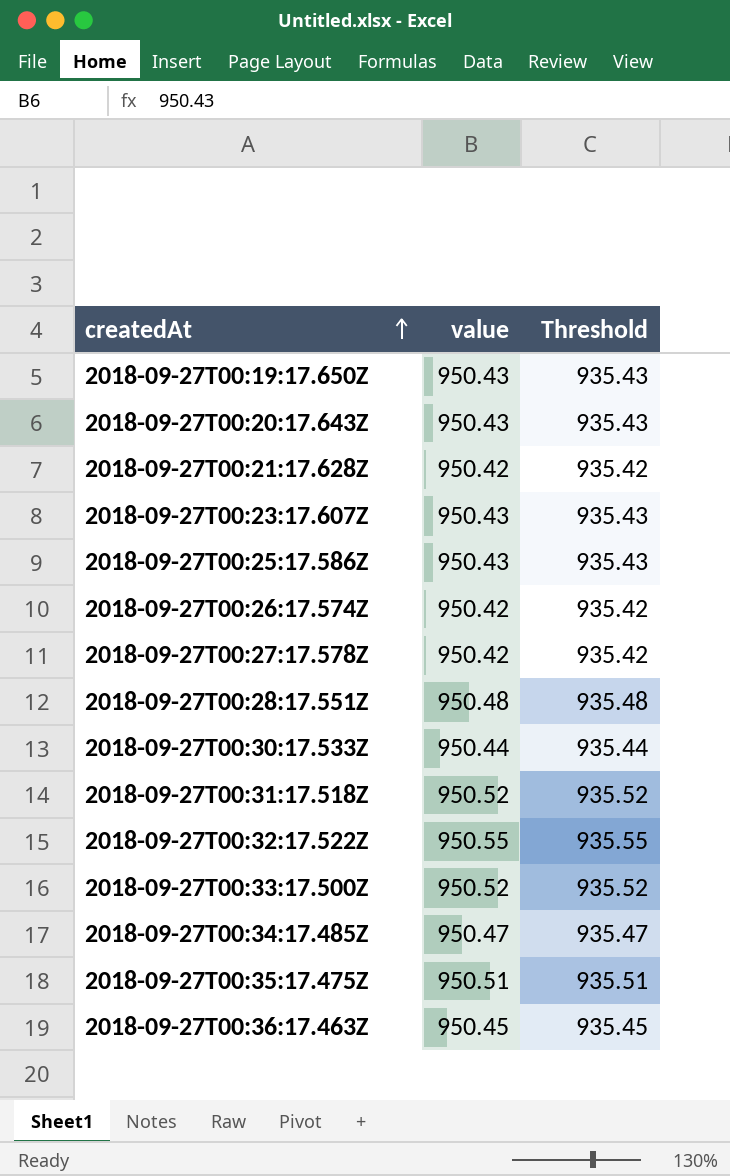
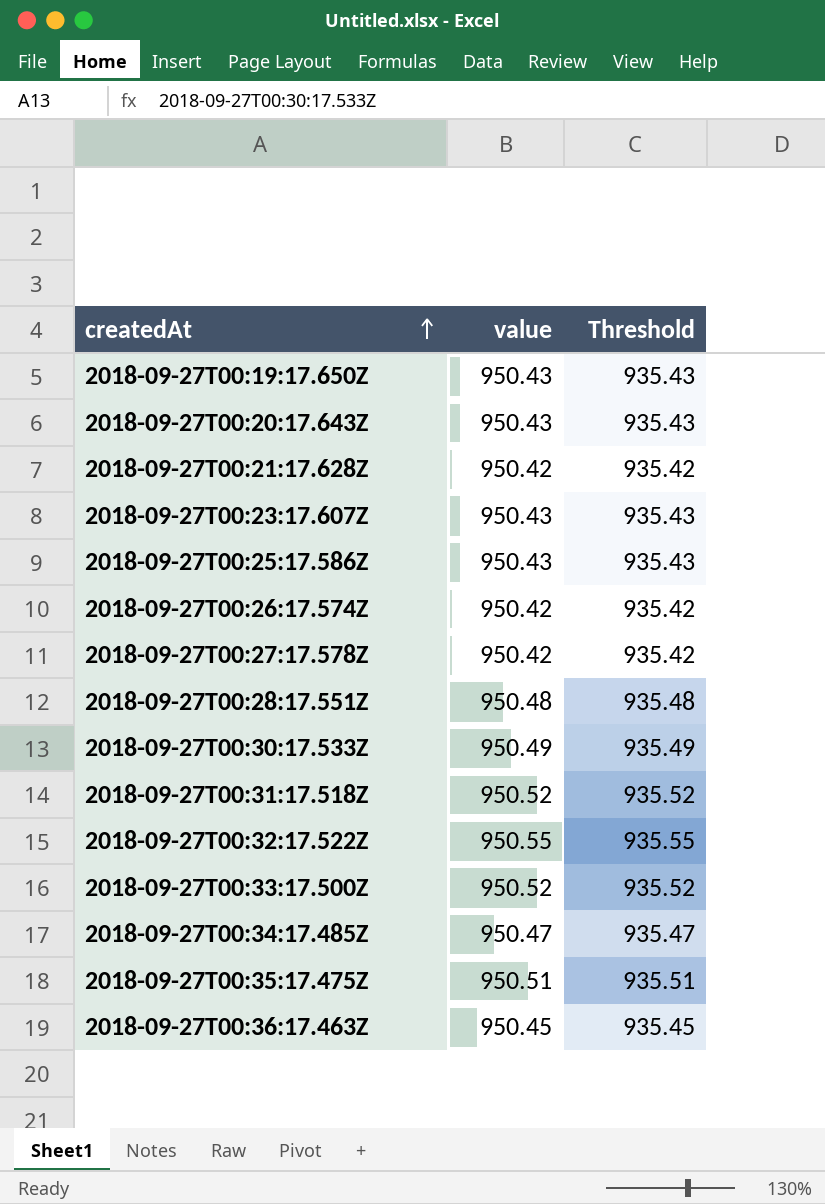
2018-09-27T00:30:17.533Z | value: 950.44 -> 950.49
2018-09-27T00:30:17.533Z | Threshold: 935.44 -> 935.49

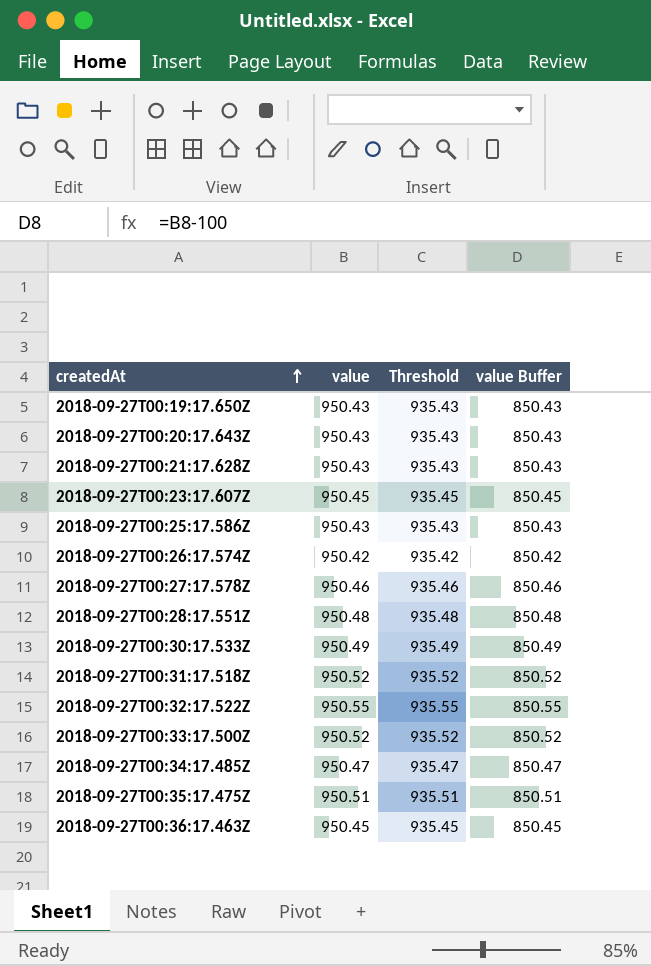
column value Buffer | formula: none -> [value] - 100
2018-09-27T00:21:17.628Z | value: 950.42 -> 950.43
2018-09-27T00:21:17.628Z | Threshold: 935.42 -> 935.43
2018-09-27T00:23:17.607Z | value: 950.43 -> 950.45
2018-09-27T00:23:17.607Z | Threshold: 935.43 -> 935.45
2018-09-27T00:27:17.578Z | value: 950.42 -> 950.46
2018-09-27T00:27:17.578Z | Threshold: 935.42 -> 935.46

